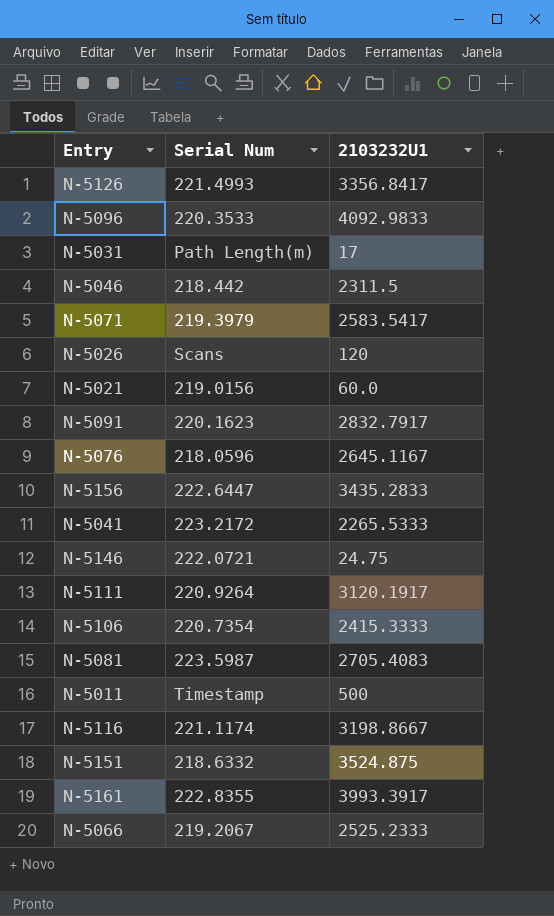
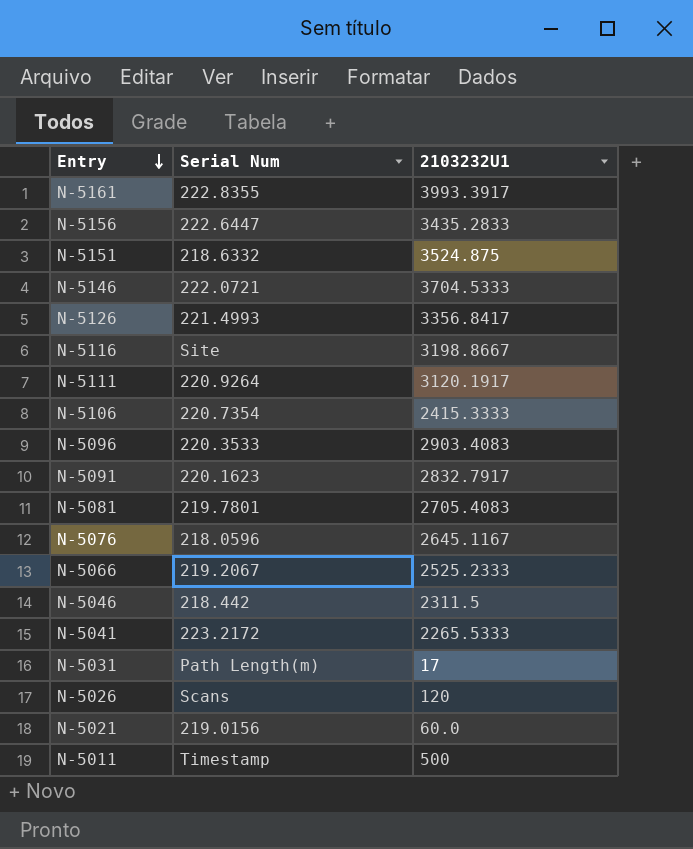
row order: none -> Entry descending
row N-5071: 219.3979 | 2583.5417 -> none
N-5146 | 2103232U1: 24.75 -> 3704.5333
N-5116 | Serial Num: 221.1174 -> Site
N-5096 | 2103232U1: 4092.9833 -> 2903.4083
N-5081 | Serial Num: 223.5987 -> 219.7801

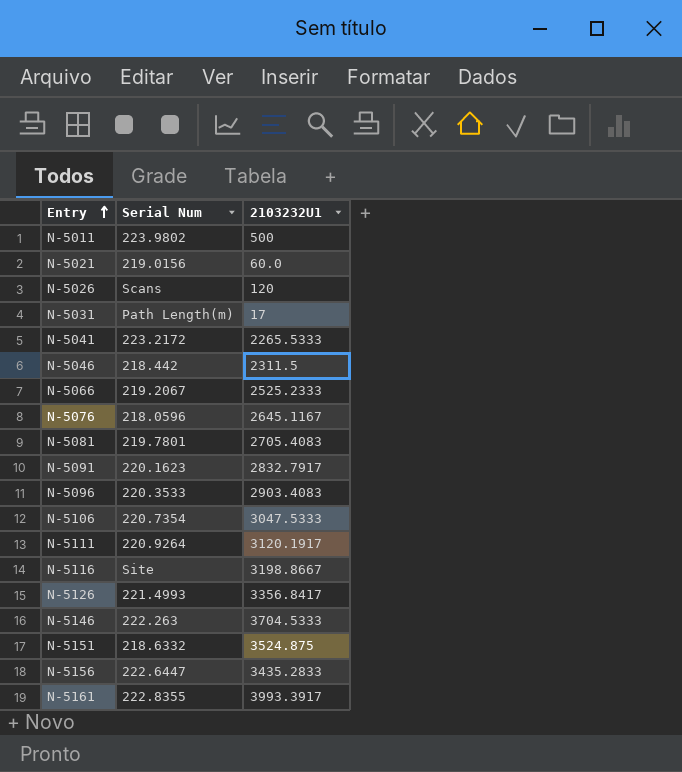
row order: Entry descending -> Entry ascending
N-5011 | Serial Num: Timestamp -> 223.9802
N-5106 | 2103232U1: 2415.3333 -> 3047.5333
N-5146 | Serial Num: 222.0721 -> 222.263

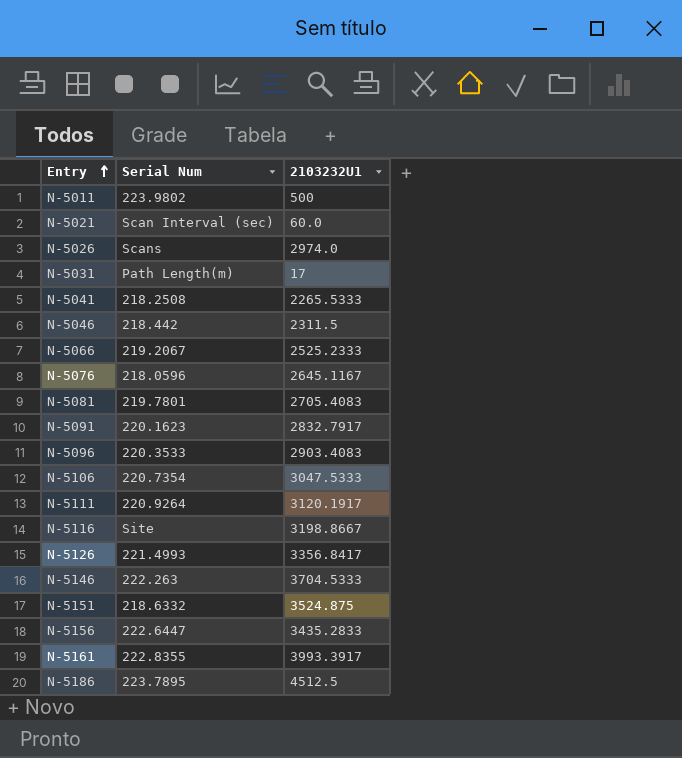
N-5021 | Serial Num: 219.0156 -> Scan Interval (sec)
N-5026 | 2103232U1: 120 -> 2974.0
N-5041 | Serial Num: 223.2172 -> 218.2508
row N-5186: none -> 223.7895 | 4512.5

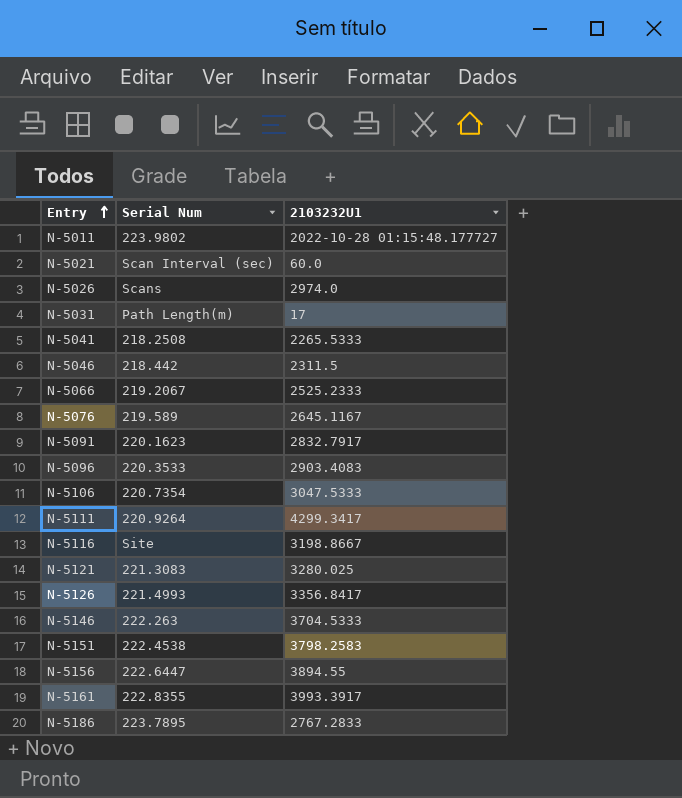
row N-5081: 219.7801 | 2705.4083 -> none
N-5011 | 2103232U1: 500 -> 2022-10-28 01:15:48.177727
N-5076 | Serial Num: 218.0596 -> 219.589
N-5111 | 2103232U1: 3120.1917 -> 4299.3417
row N-5121: none -> 221.3083 | 3280.025
N-5151 | Serial Num: 218.6332 -> 222.4538
N-5151 | 2103232U1: 3524.875 -> 3798.2583
N-5156 | 2103232U1: 3435.2833 -> 3894.55
N-5186 | 2103232U1: 4512.5 -> 2767.2833

